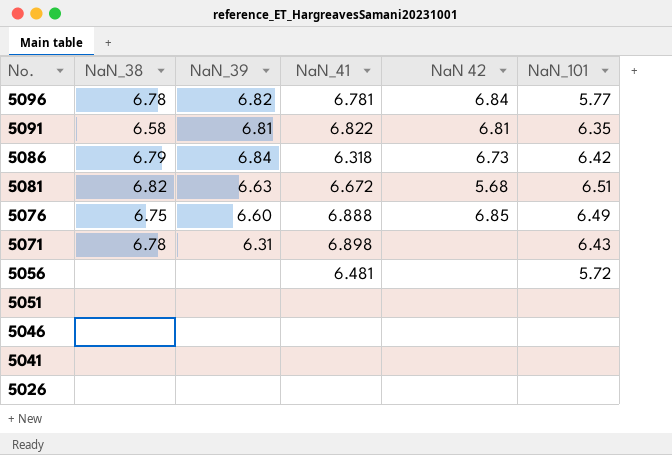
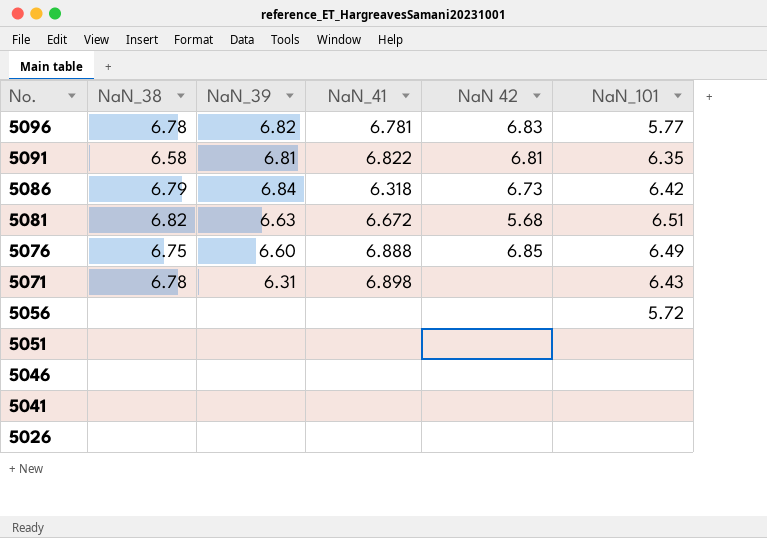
5096 | NaN 42: 6.84 -> 6.83
5056 | NaN_41: 6.481 -> none

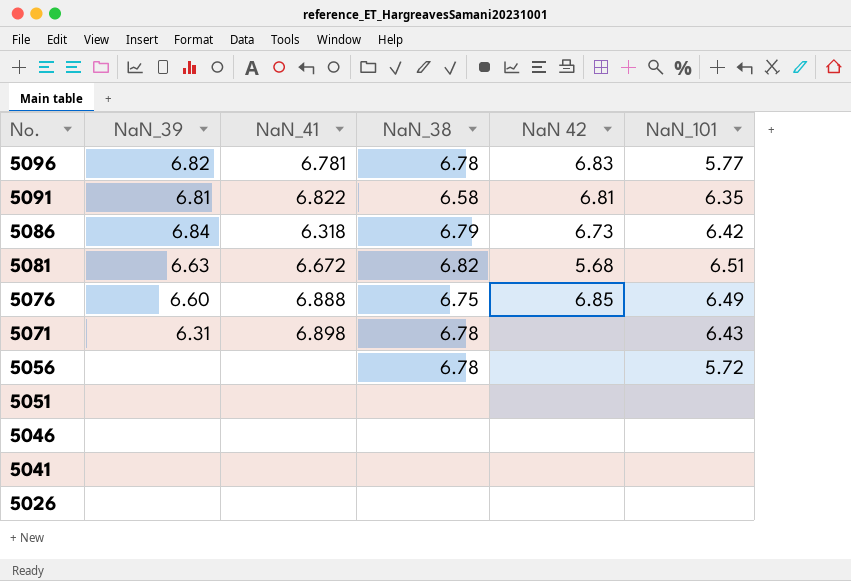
column NaN_38 | position: 2 -> 4
5056 | NaN_38: none -> 6.78

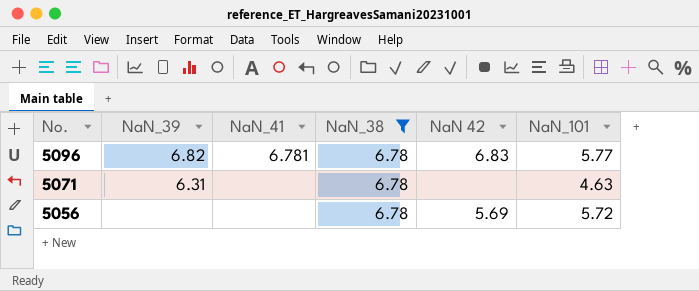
filter: none -> NaN_38 = 6.78
5071 | NaN_41: 6.898 -> none
5071 | NaN_101: 6.43 -> 4.63
5056 | NaN 42: none -> 5.69

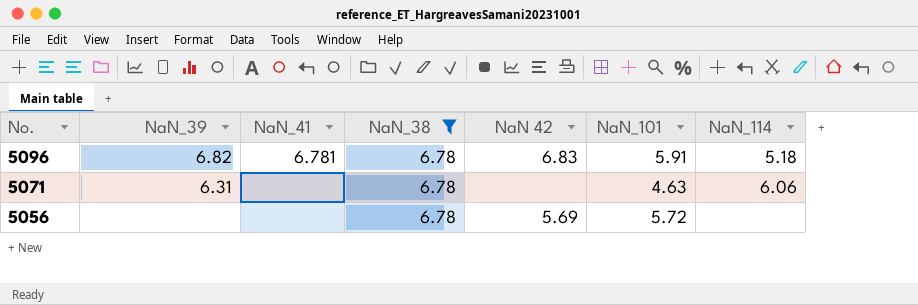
column NaN_114 | position: none -> 7
5096 | NaN_101: 5.77 -> 5.91

